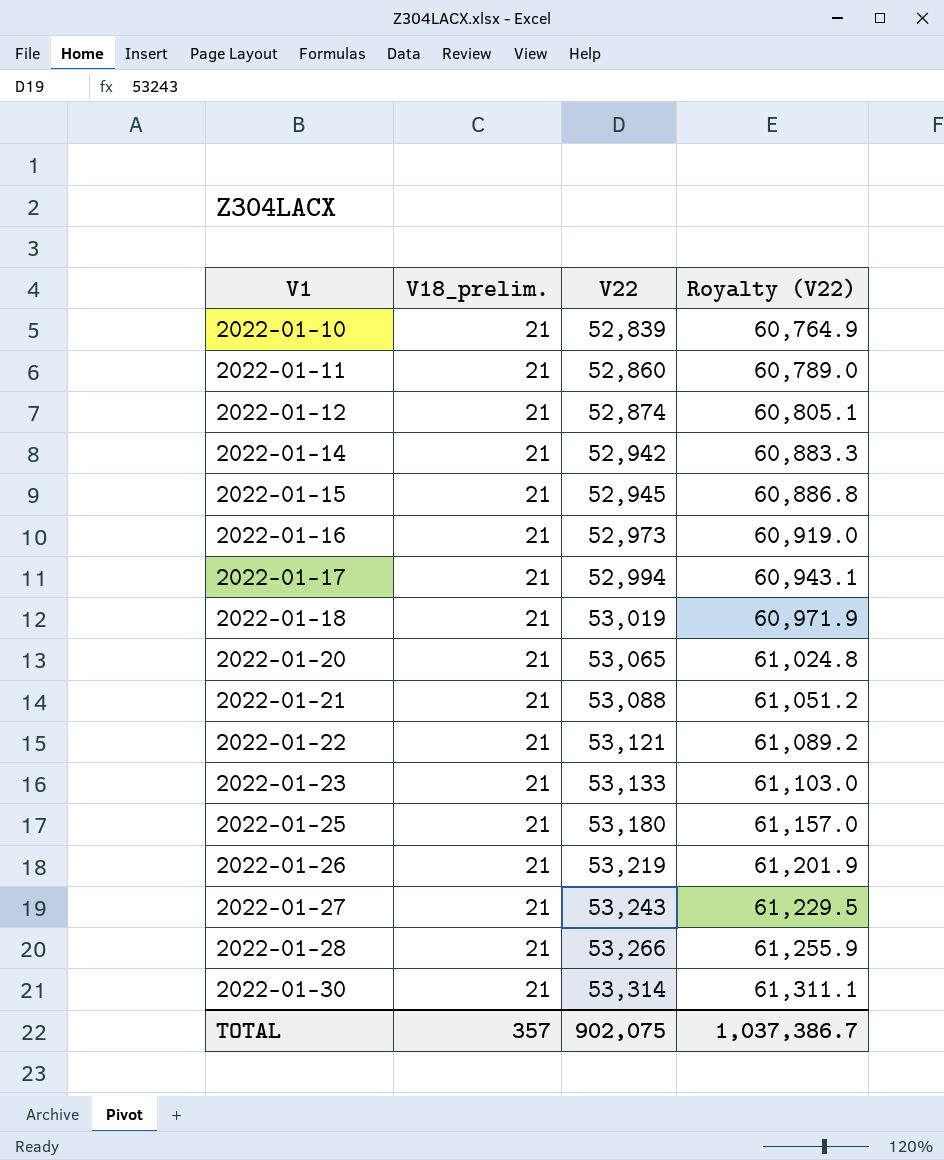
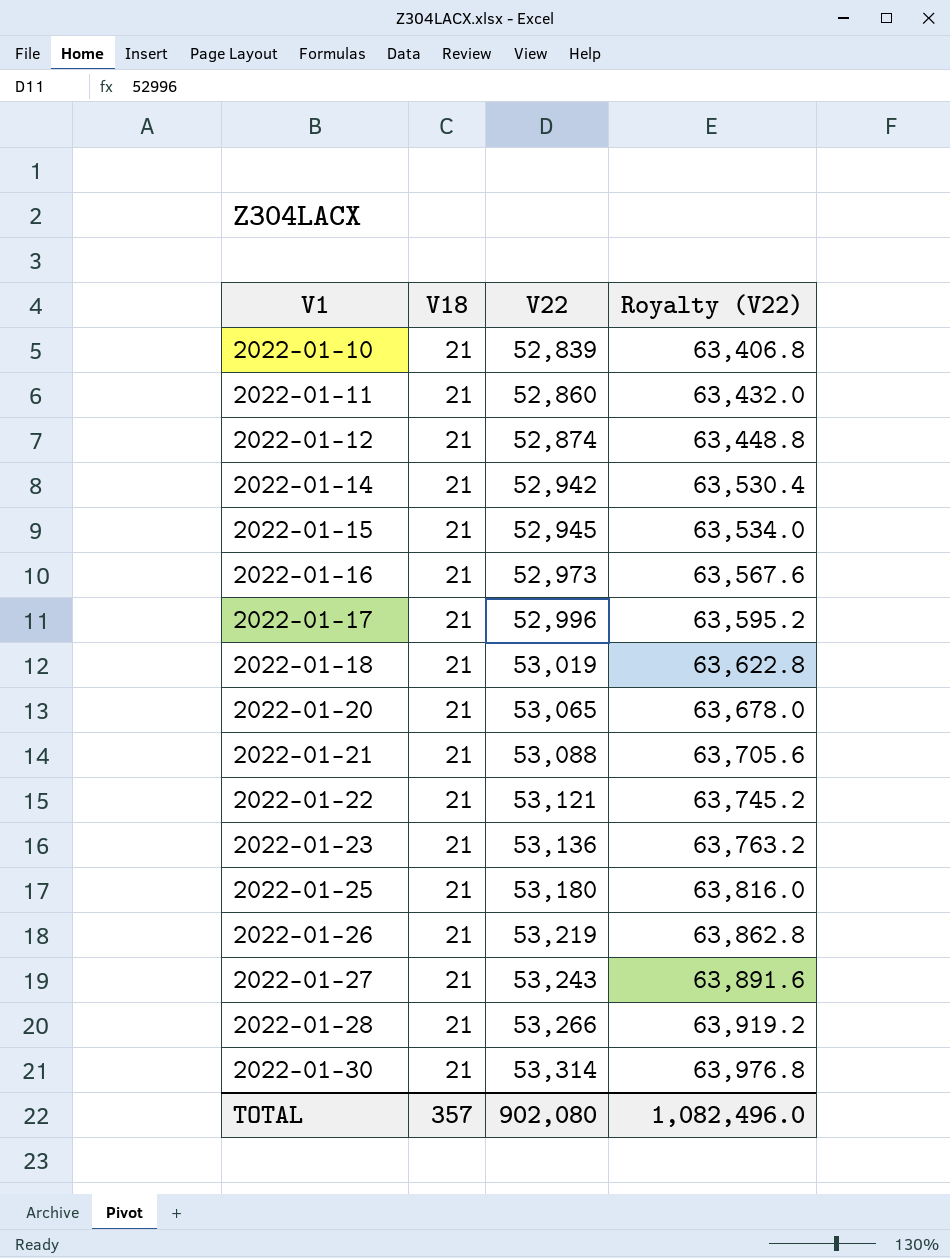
column name: V18_prelim. -> V18
column Royalty (V22) | formula: [V22] * 1.15 -> [V22] * 1.2
2022-01-17 | V22: 52,994 -> 52,996
2022-01-23 | V22: 53,133 -> 53,136
TOTAL | V22: 902,075 -> 902,080
TOTAL | Royalty (V22): 1,037,386.7 -> 1,082,496.0

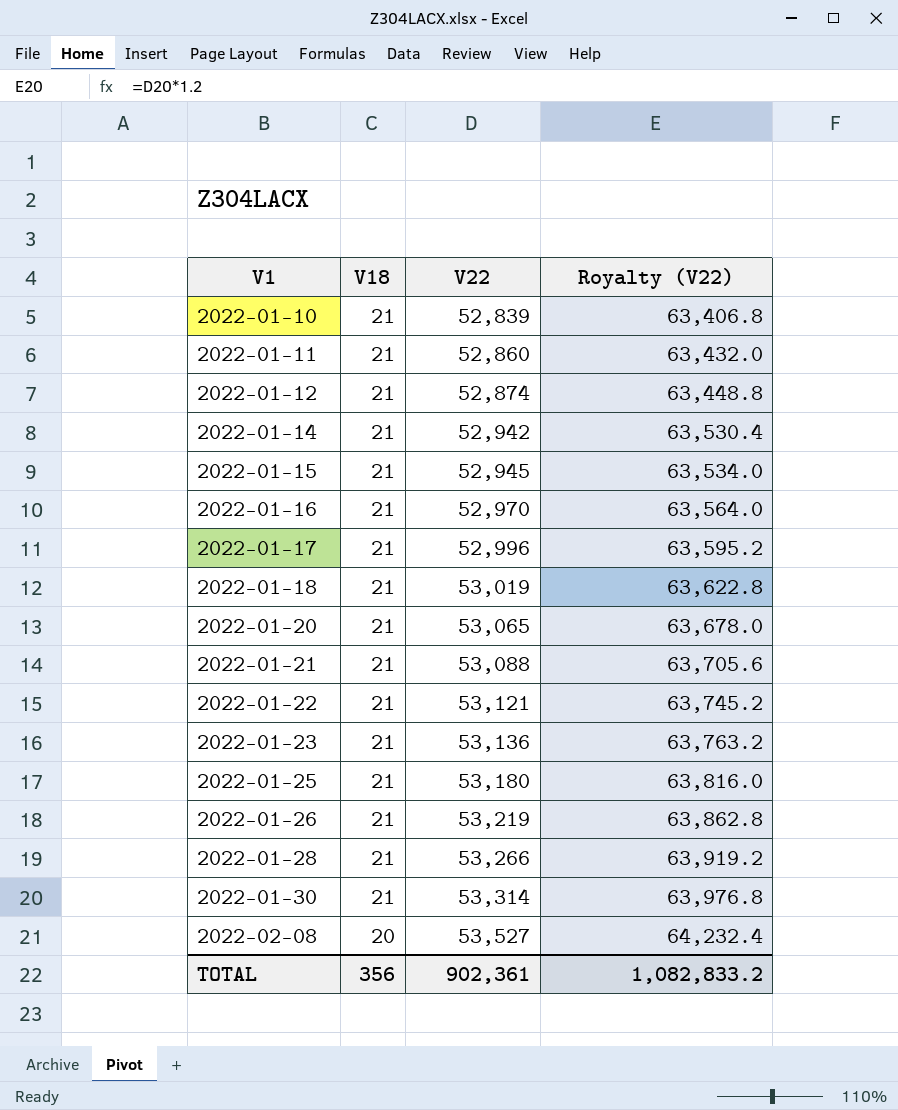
row 2022-01-27: 21 | 53,243 | 63,891.6 -> none
2022-01-16 | V22: 52,973 -> 52,970
2022-01-16 | Royalty (V22): 63,567.6 -> 63,564.0
row 2022-02-08: none -> 20 | 53,527 | 64,232.4
TOTAL | V18: 357 -> 356
TOTAL | V22: 902,080 -> 902,361
TOTAL | Royalty (V22): 1,082,496.0 -> 1,082,833.2

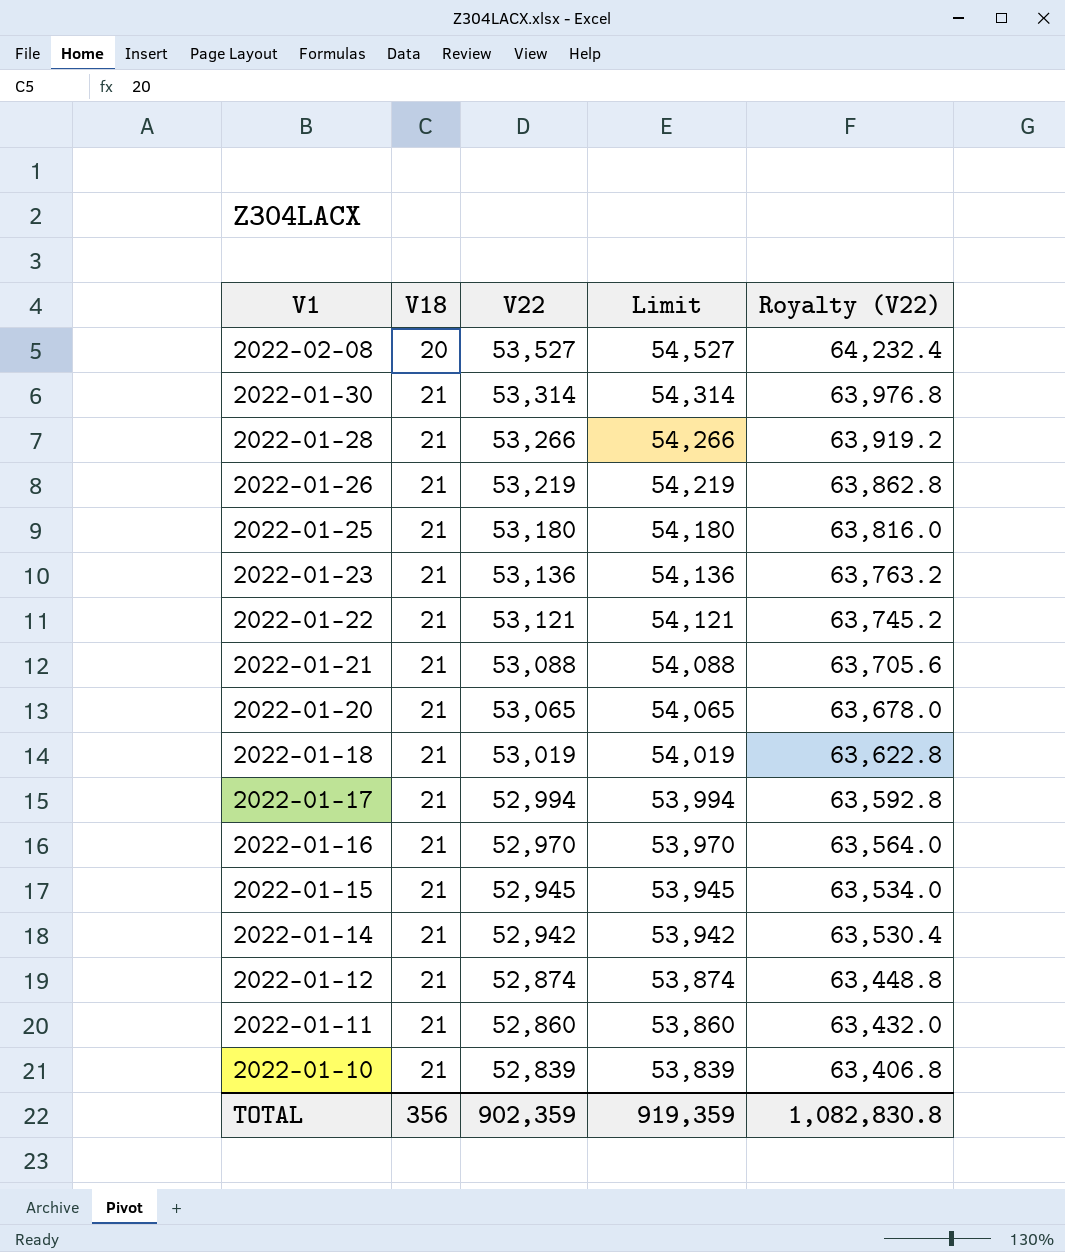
row order: V1 ascending -> V1 descending
column Limit | formula: none -> [V22] + 1000
2022-01-17 | V22: 52,996 -> 52,994
2022-01-17 | Royalty (V22): 63,595.2 -> 63,592.8
TOTAL | V22: 902,361 -> 902,359
TOTAL | Royalty (V22): 1,082,833.2 -> 1,082,830.8

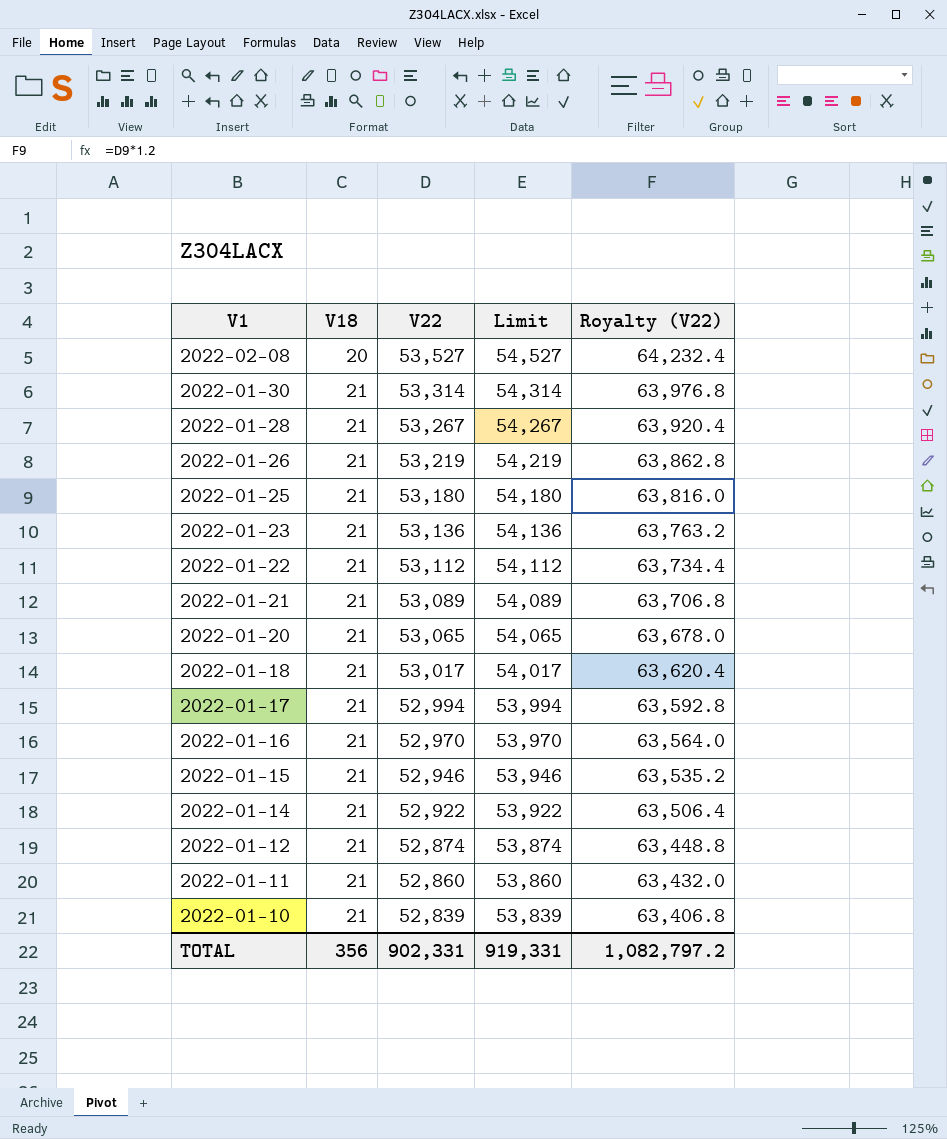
2022-01-28 | V22: 53,266 -> 53,267
2022-01-28 | Limit: 54,266 -> 54,267
2022-01-28 | Royalty (V22): 63,919.2 -> 63,920.4
2022-01-22 | V22: 53,121 -> 53,112
2022-01-22 | Limit: 54,121 -> 54,112
2022-01-22 | Royalty (V22): 63,745.2 -> 63,734.4
2022-01-21 | V22: 53,088 -> 53,089
2022-01-21 | Limit: 54,088 -> 54,089
2022-01-21 | Royalty (V22): 63,705.6 -> 63,706.8
2022-01-18 | V22: 53,019 -> 53,017
2022-01-18 | Limit: 54,019 -> 54,017
2022-01-18 | Royalty (V22): 63,622.8 -> 63,620.4
2022-01-15 | V22: 52,945 -> 52,946
2022-01-15 | Limit: 53,945 -> 53,946
2022-01-15 | Royalty (V22): 63,534.0 -> 63,535.2
2022-01-14 | V22: 52,942 -> 52,922
2022-01-14 | Limit: 53,942 -> 53,922
2022-01-14 | Royalty (V22): 63,530.4 -> 63,506.4
TOTAL | V22: 902,359 -> 902,331
TOTAL | Limit: 919,359 -> 919,331
TOTAL | Royalty (V22): 1,082,830.8 -> 1,082,797.2

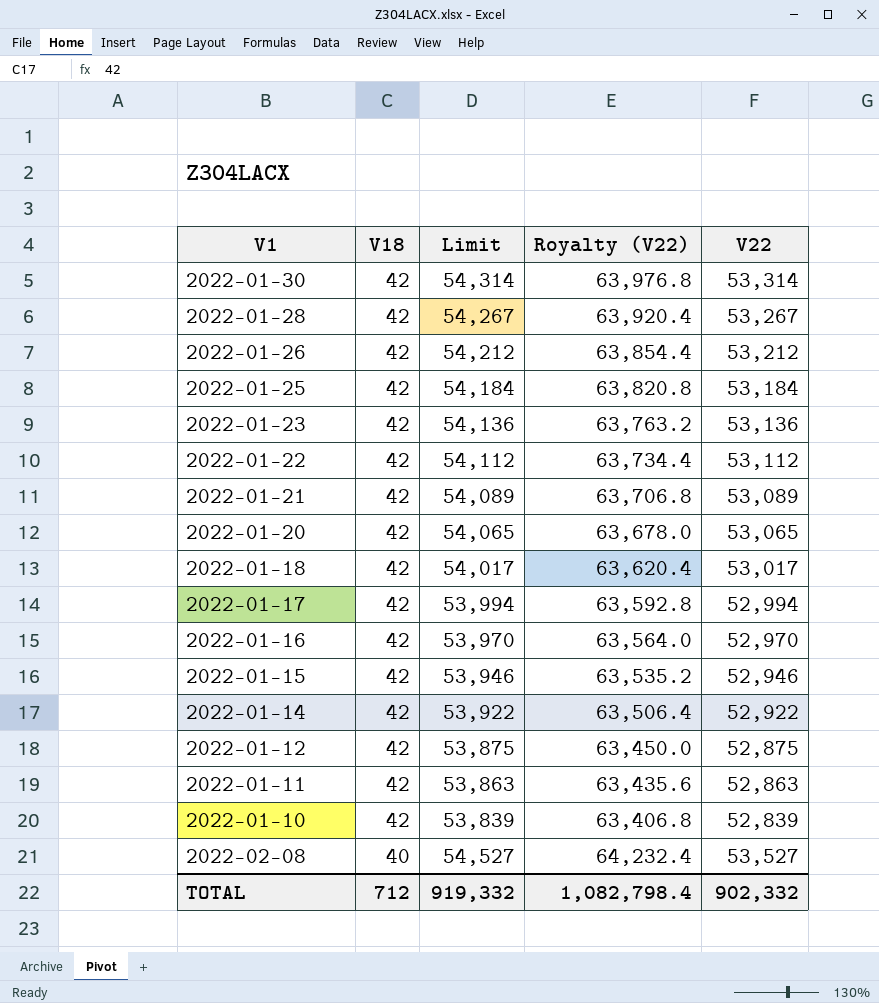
row order: V1 descending -> V18 descending
column V22 | position: 3 -> 5
2022-01-30 | V18: 21 -> 42
2022-01-28 | V18: 21 -> 42
2022-01-26 | V18: 21 -> 42
2022-01-26 | Limit: 54,219 -> 54,212
2022-01-26 | Royalty (V22): 63,862.8 -> 63,854.4
2022-01-26 | V22: 53,219 -> 53,212
2022-01-25 | V18: 21 -> 42
2022-01-25 | Limit: 54,180 -> 54,184
2022-01-25 | Royalty (V22): 63,816.0 -> 63,820.8
2022-01-25 | V22: 53,180 -> 53,184
2022-01-23 | V18: 21 -> 42
2022-01-22 | V18: 21 -> 42
2022-01-21 | V18: 21 -> 42
2022-01-20 | V18: 21 -> 42
2022-01-18 | V18: 21 -> 42
2022-01-17 | V18: 21 -> 42
2022-01-16 | V18: 21 -> 42
2022-01-15 | V18: 21 -> 42
2022-01-14 | V18: 21 -> 42
2022-01-12 | V18: 21 -> 42
2022-01-12 | Limit: 53,874 -> 53,875
2022-01-12 | Royalty (V22): 63,448.8 -> 63,450.0
2022-01-12 | V22: 52,874 -> 52,875
2022-01-11 | V18: 21 -> 42
2022-01-11 | Limit: 53,860 -> 53,863
2022-01-11 | Royalty (V22): 63,432.0 -> 63,435.6
2022-01-11 | V22: 52,860 -> 52,863
2022-01-10 | V18: 21 -> 42
2022-02-08 | V18: 20 -> 40
TOTAL | V18: 356 -> 712
TOTAL | Limit: 919,331 -> 919,332
TOTAL | Royalty (V22): 1,082,797.2 -> 1,082,798.4
TOTAL | V22: 902,331 -> 902,332

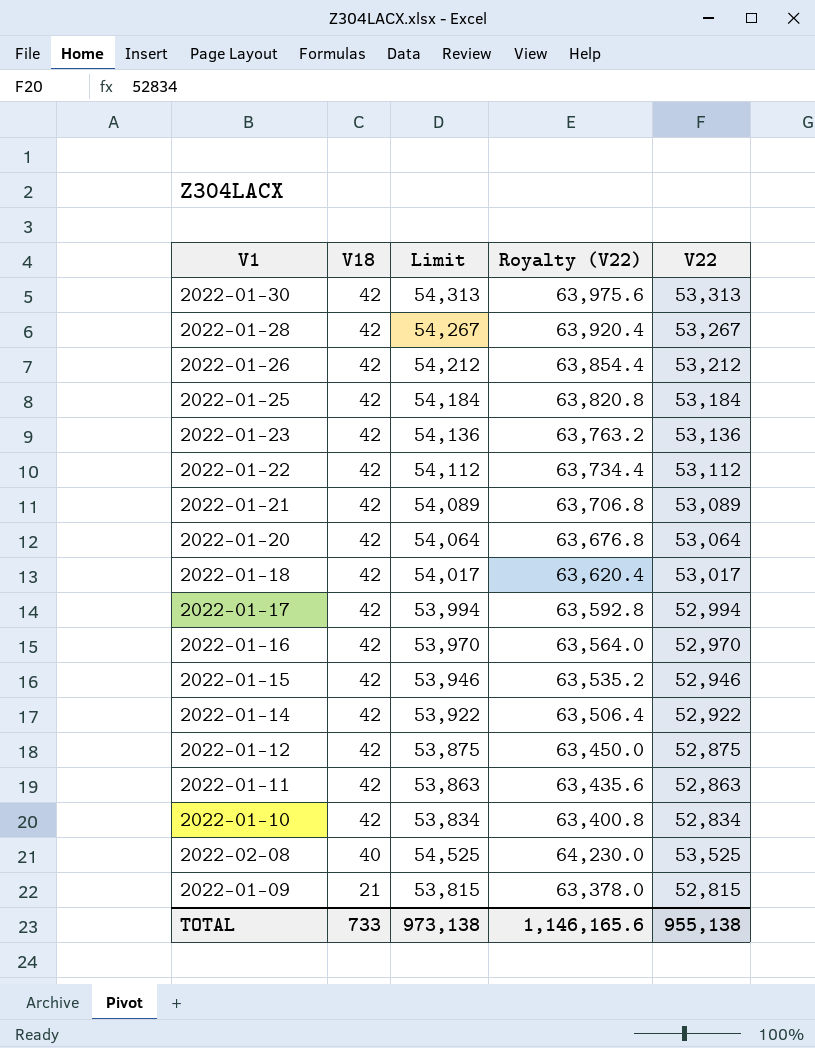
2022-01-30 | Limit: 54,314 -> 54,313
2022-01-30 | Royalty (V22): 63,976.8 -> 63,975.6
2022-01-30 | V22: 53,314 -> 53,313
2022-01-20 | Limit: 54,065 -> 54,064
2022-01-20 | Royalty (V22): 63,678.0 -> 63,676.8
2022-01-20 | V22: 53,065 -> 53,064
2022-01-10 | Limit: 53,839 -> 53,834
2022-01-10 | Royalty (V22): 63,406.8 -> 63,400.8
2022-01-10 | V22: 52,839 -> 52,834
2022-02-08 | Limit: 54,527 -> 54,525
2022-02-08 | Royalty (V22): 64,232.4 -> 64,230.0
2022-02-08 | V22: 53,527 -> 53,525
row 2022-01-09: none -> 21 | 53,815 | 63,378.0 | 52,815
TOTAL | V18: 712 -> 733
TOTAL | Limit: 919,332 -> 973,138
TOTAL | Royalty (V22): 1,082,798.4 -> 1,146,165.6
TOTAL | V22: 902,332 -> 955,138

